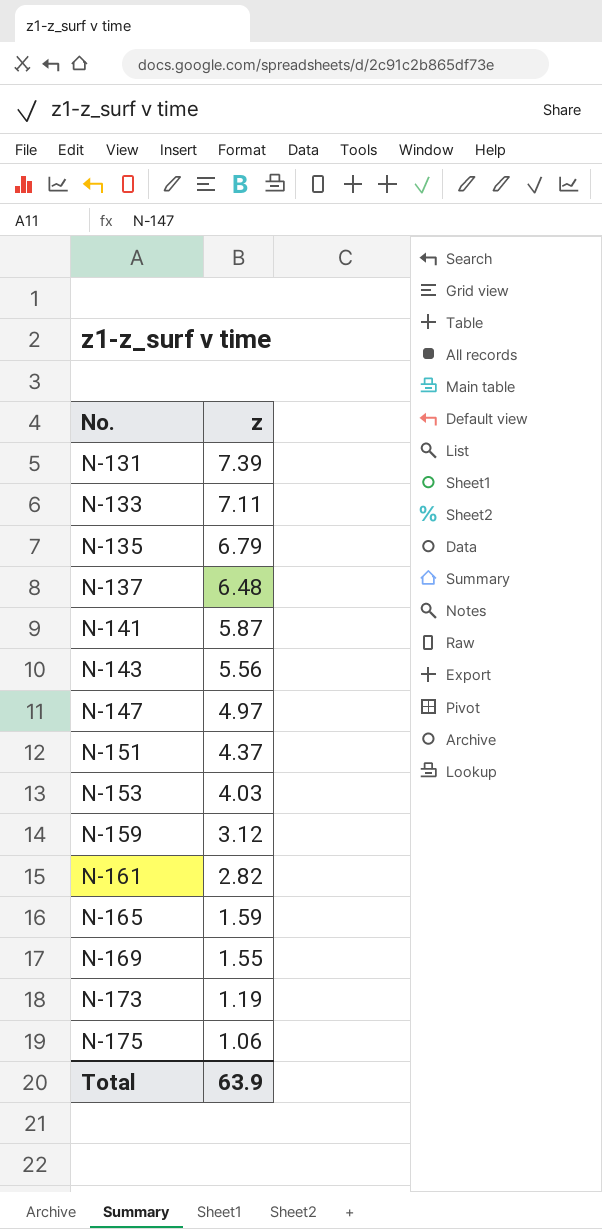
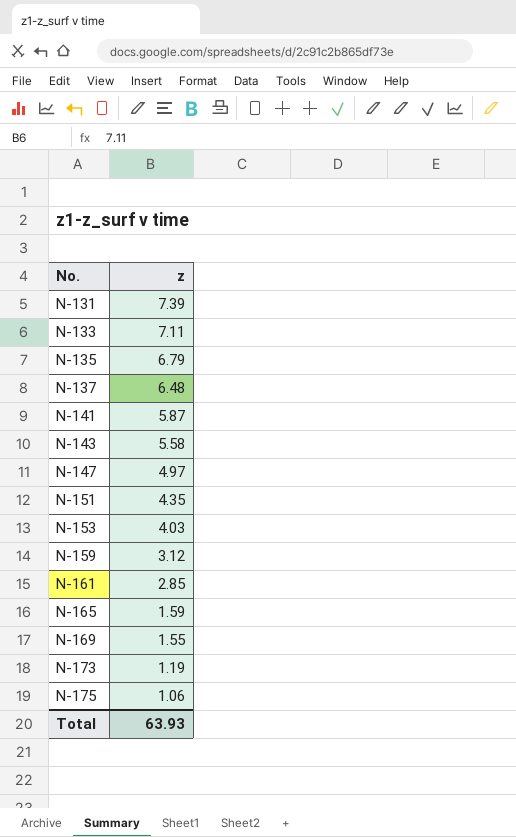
N-143 | z: 5.56 -> 5.58
N-151 | z: 4.37 -> 4.35
N-161 | z: 2.82 -> 2.85
Total | z: 63.9 -> 63.93

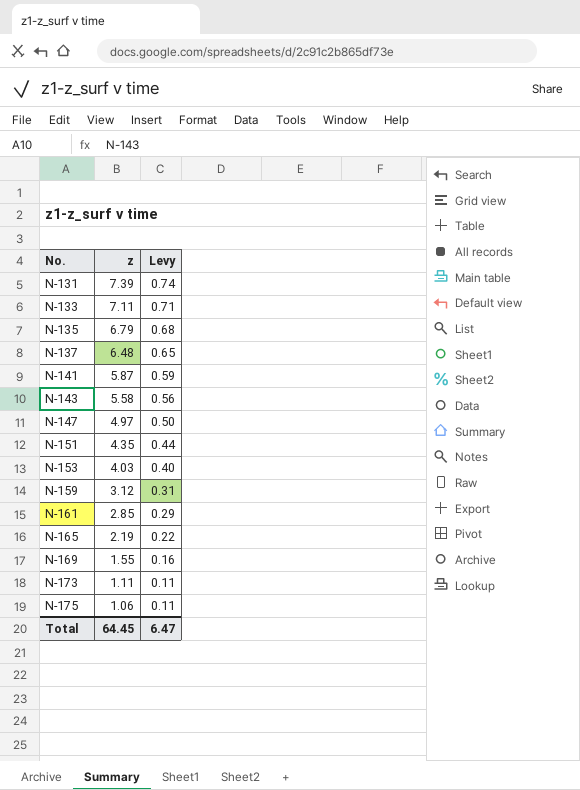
column Levy | formula: none -> [z] * 0.1
N-165 | z: 1.59 -> 2.19
N-173 | z: 1.19 -> 1.11
Total | z: 63.93 -> 64.45

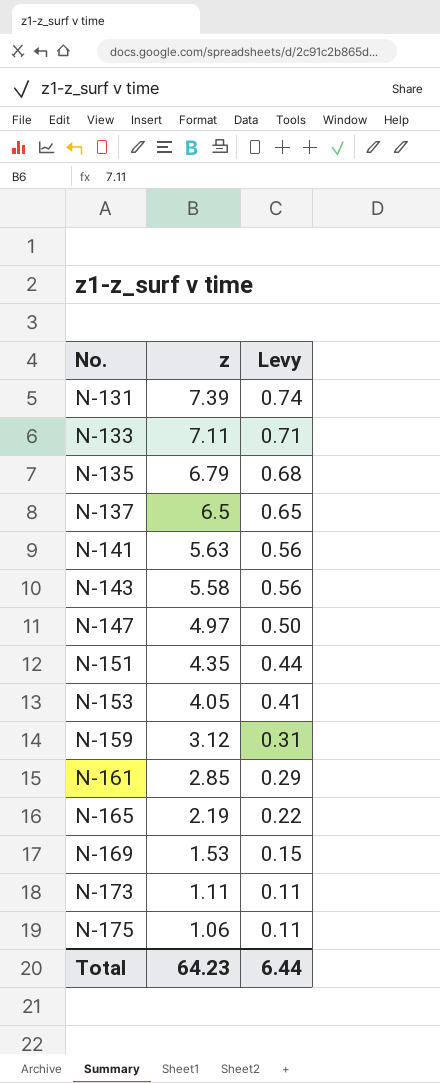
N-137 | z: 6.48 -> 6.5
N-141 | z: 5.87 -> 5.63
N-141 | Levy: 0.59 -> 0.56
N-153 | z: 4.03 -> 4.05
N-153 | Levy: 0.40 -> 0.41
N-169 | z: 1.55 -> 1.53
N-169 | Levy: 0.16 -> 0.15
Total | z: 64.45 -> 64.23
Total | Levy: 6.47 -> 6.44

